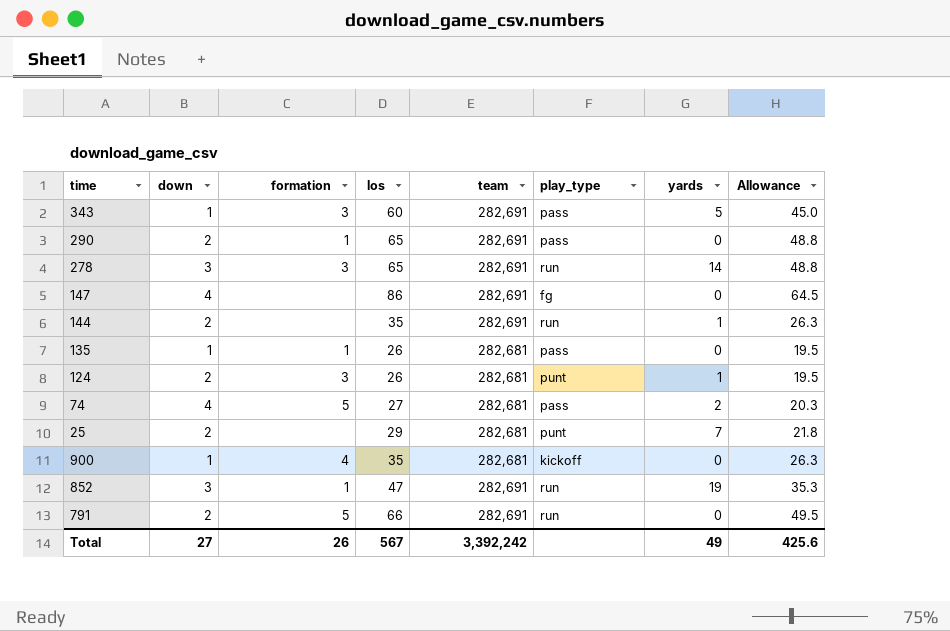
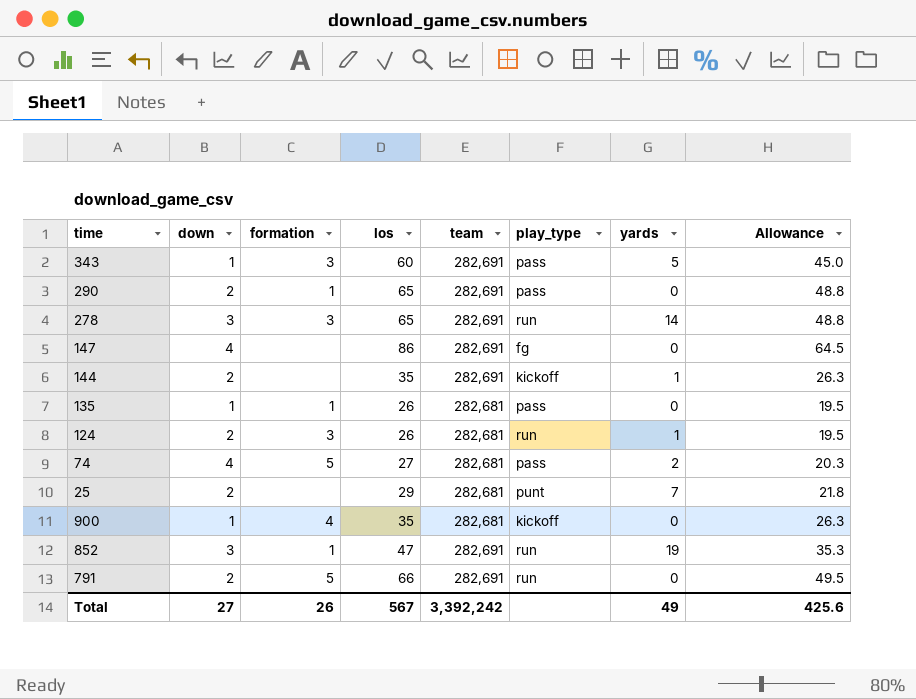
144 | play_type: run -> kickoff
124 | play_type: punt -> run

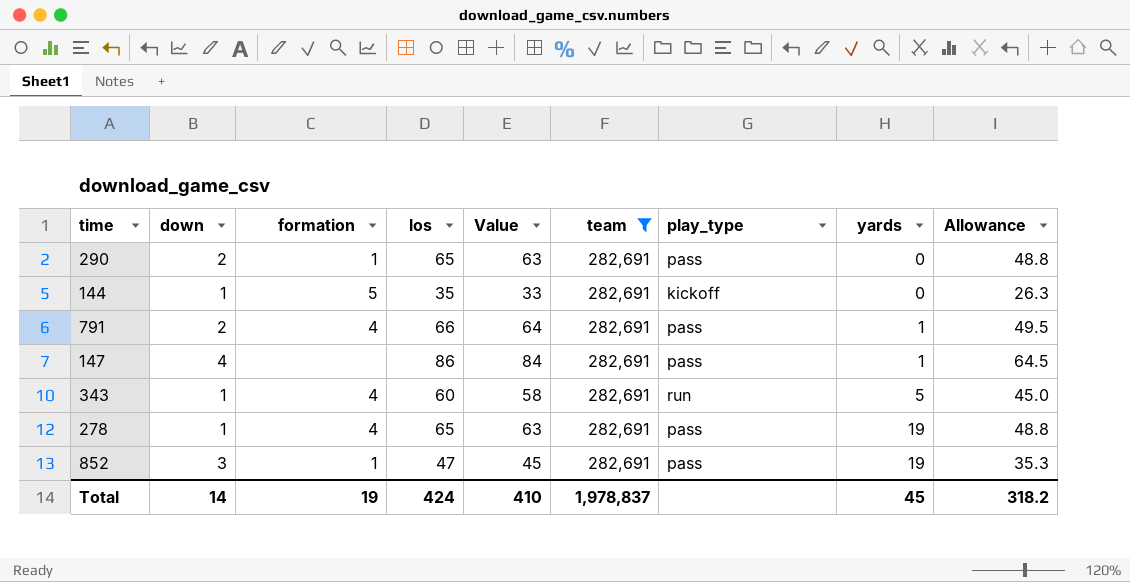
filter: none -> team = 282,691
row order: none -> yards ascending
column Value | formula: none -> [los] - 2
144 | down: 2 -> 1
144 | formation: none -> 5
144 | yards: 1 -> 0
791 | formation: 5 -> 4
791 | play_type: run -> pass
791 | yards: 0 -> 1
147 | play_type: fg -> pass
147 | yards: 0 -> 1
343 | formation: 3 -> 4
343 | play_type: pass -> run
278 | down: 3 -> 1
278 | formation: 3 -> 4
278 | play_type: run -> pass
278 | yards: 14 -> 19
852 | play_type: run -> pass
Total | down: 27 -> 14
Total | formation: 26 -> 19
Total | los: 567 -> 424
Total | team: 3,392,242 -> 1,978,837
Total | yards: 49 -> 45
Total | Allowance: 425.6 -> 318.2

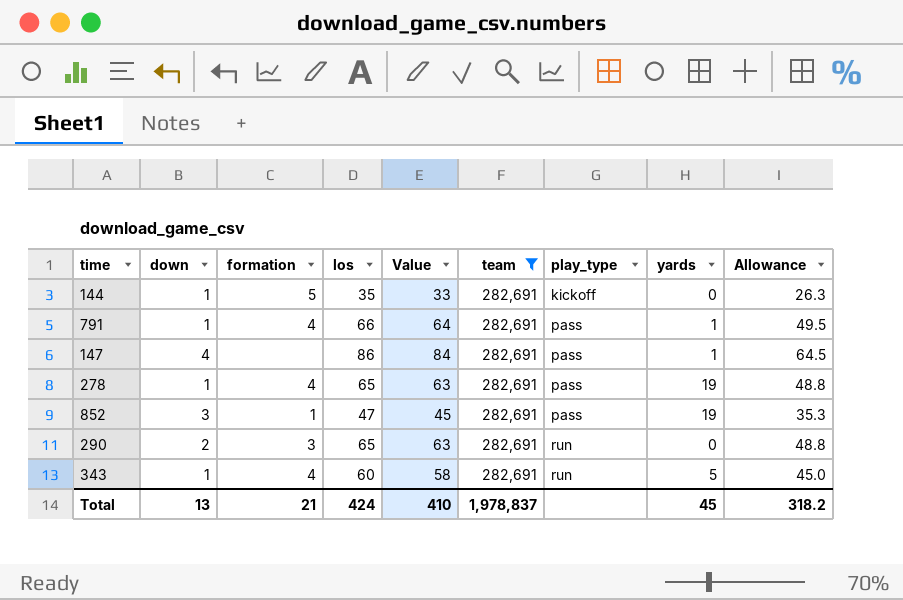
row order: yards ascending -> play_type ascending
791 | down: 2 -> 1
290 | formation: 1 -> 3
290 | play_type: pass -> run
Total | down: 14 -> 13
Total | formation: 19 -> 21

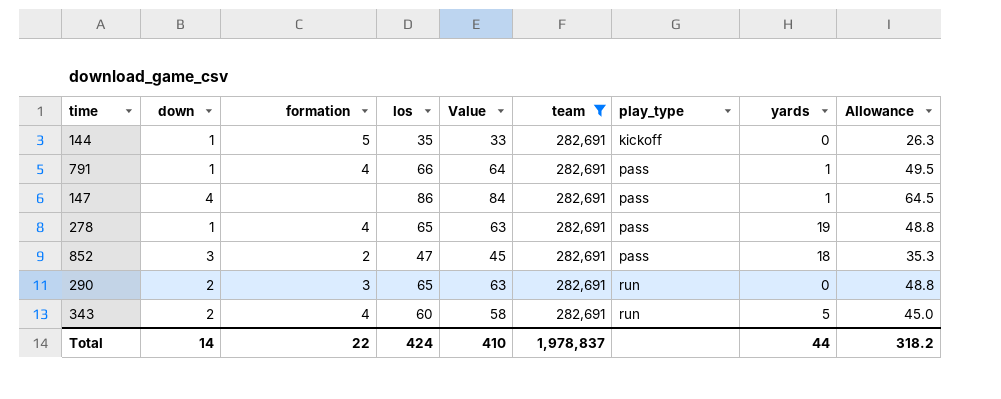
852 | formation: 1 -> 2
852 | yards: 19 -> 18
343 | down: 1 -> 2
Total | down: 13 -> 14
Total | formation: 21 -> 22
Total | yards: 45 -> 44

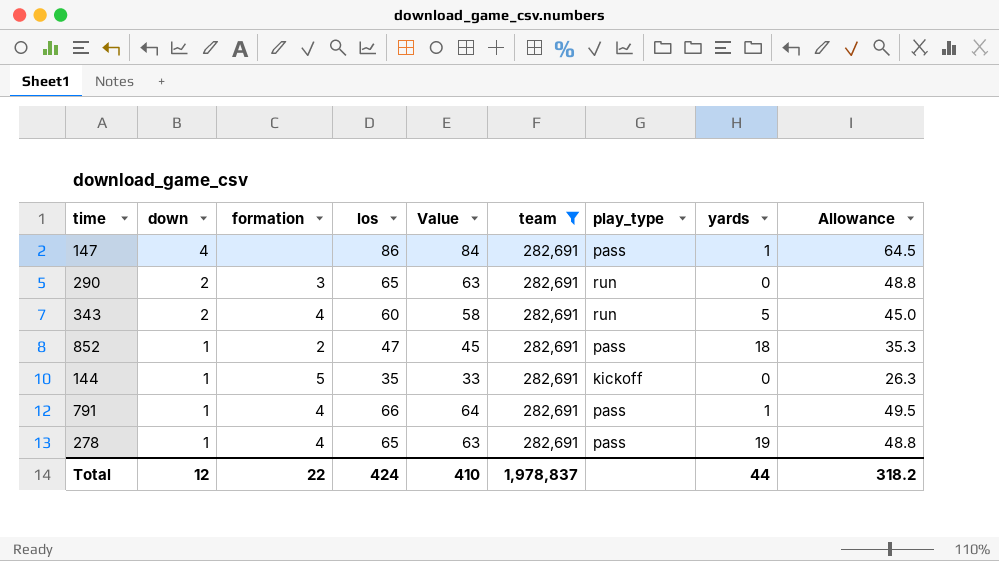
row order: play_type ascending -> down descending
852 | down: 3 -> 1
Total | down: 14 -> 12

